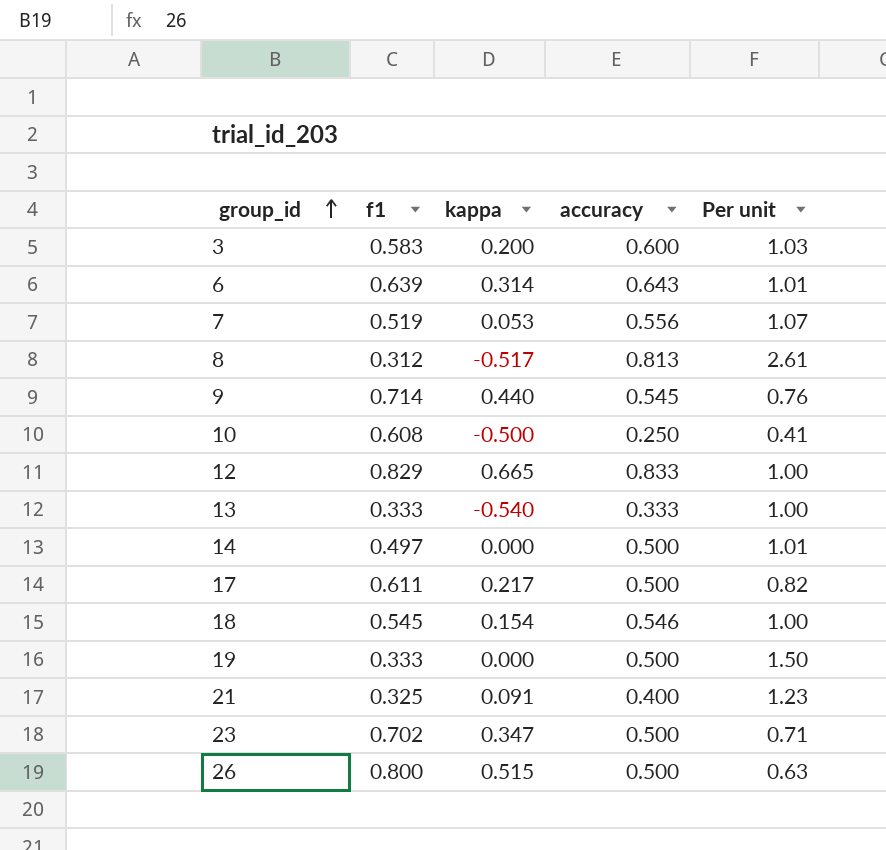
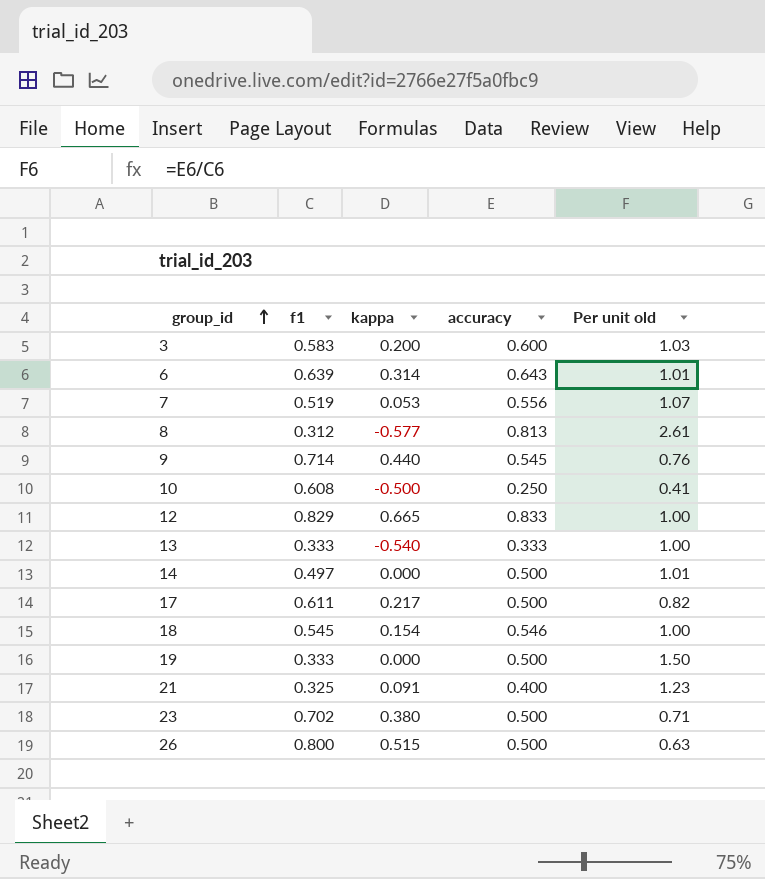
column name: Per unit -> Per unit old
8 | kappa: -0.517 -> -0.577
23 | kappa: 0.347 -> 0.380

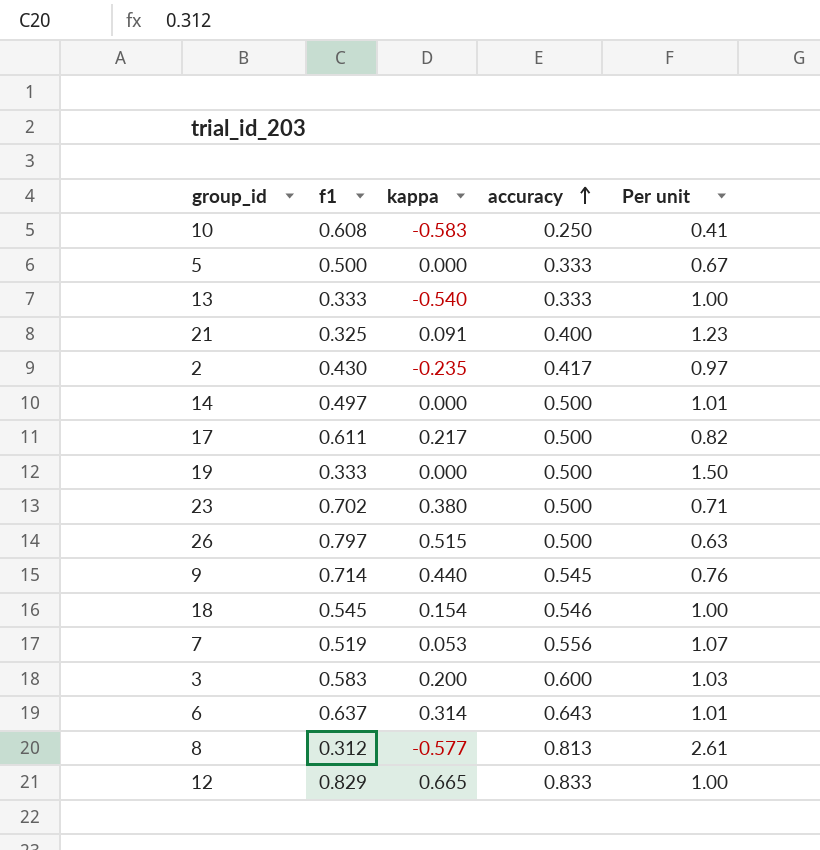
row order: group_id ascending -> accuracy ascending
column name: Per unit old -> Per unit
10 | kappa: -0.500 -> -0.583
row 5: none -> 0.500 | 0.000 | 0.333 | 0.67
row 2: none -> 0.430 | -0.235 | 0.417 | 0.97
26 | f1: 0.800 -> 0.797
6 | f1: 0.639 -> 0.637

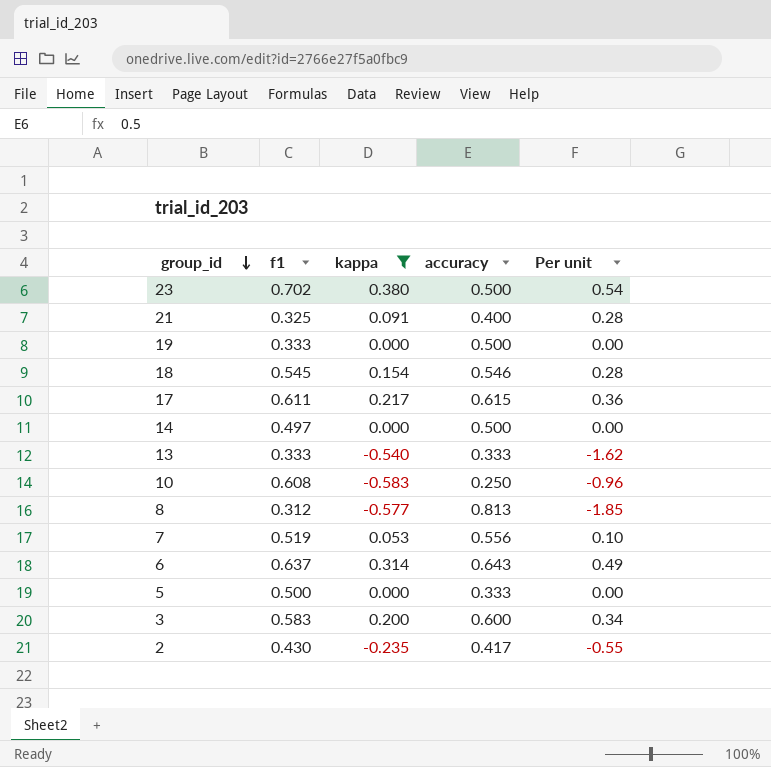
filter: none -> kappa <= 0.380
row order: accuracy ascending -> group_id descending
column Per unit | formula: [accuracy] / [f1] -> [kappa] / [f1]
17 | accuracy: 0.500 -> 0.615

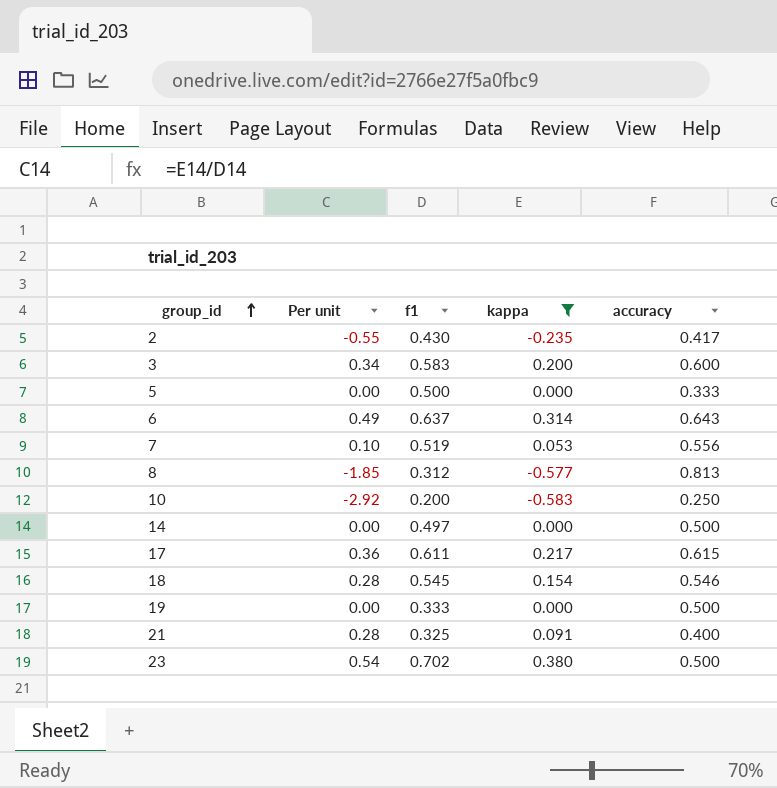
row order: group_id descending -> group_id ascending
column Per unit | position: 5 -> 2
row 13: 0.333 | -0.540 | 0.333 | -1.62 -> none
10 | Per unit: -0.96 -> -2.92
10 | f1: 0.608 -> 0.200

